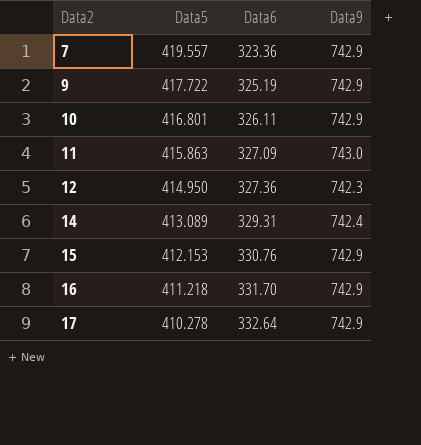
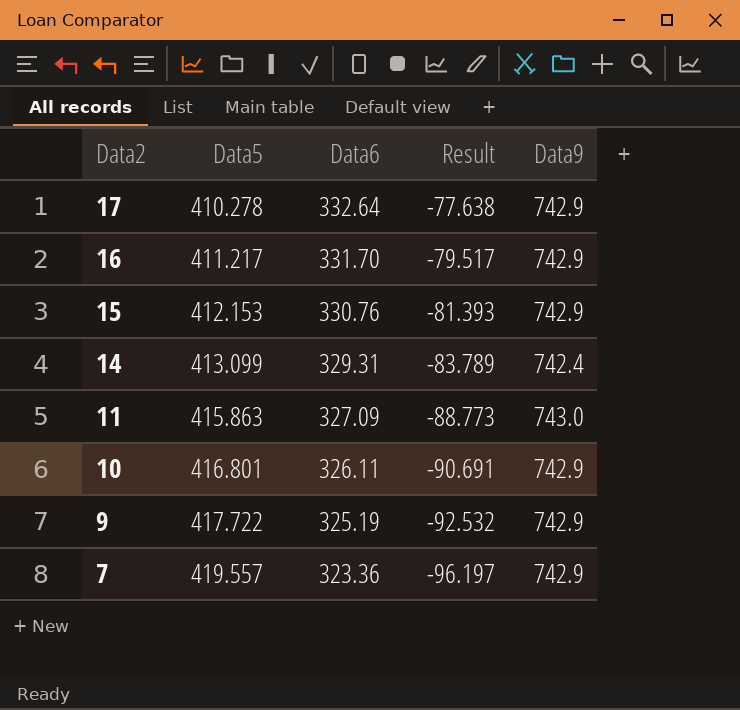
row order: Data2 ascending -> Data2 descending
column Result | formula: none -> [Data6] - [Data5]
row 12: 414.950 | 327.36 | 742.3 -> none
16 | Data5: 411.218 -> 411.217
14 | Data5: 413.089 -> 413.099

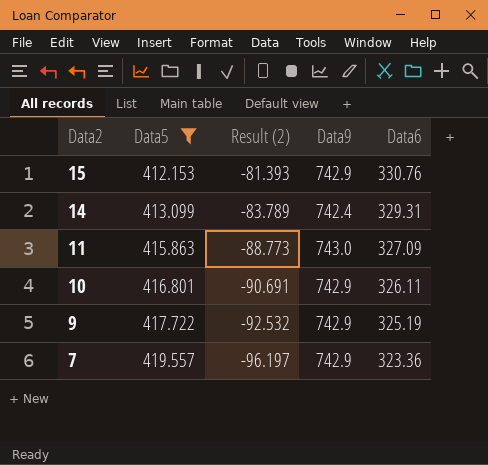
filter: none -> Data5 >= 412.153
column name: Result -> Result (2)
column Data6 | position: 3 -> 5

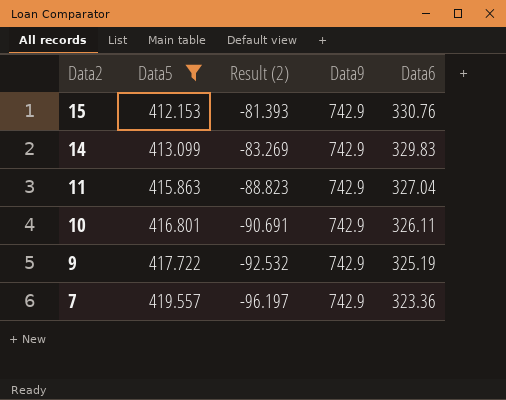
14 | Result (2): -83.789 -> -83.269
14 | Data9: 742.4 -> 742.9
14 | Data6: 329.31 -> 329.83
11 | Result (2): -88.773 -> -88.823
11 | Data9: 743.0 -> 742.9
11 | Data6: 327.09 -> 327.04

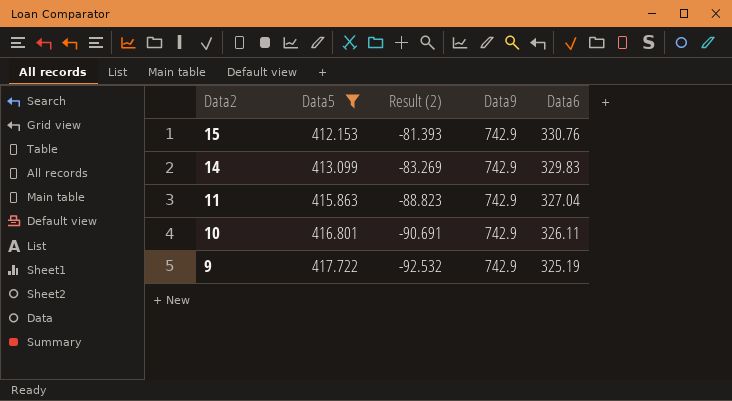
row 7: 419.557 | -96.197 | 742.9 | 323.36 -> none

